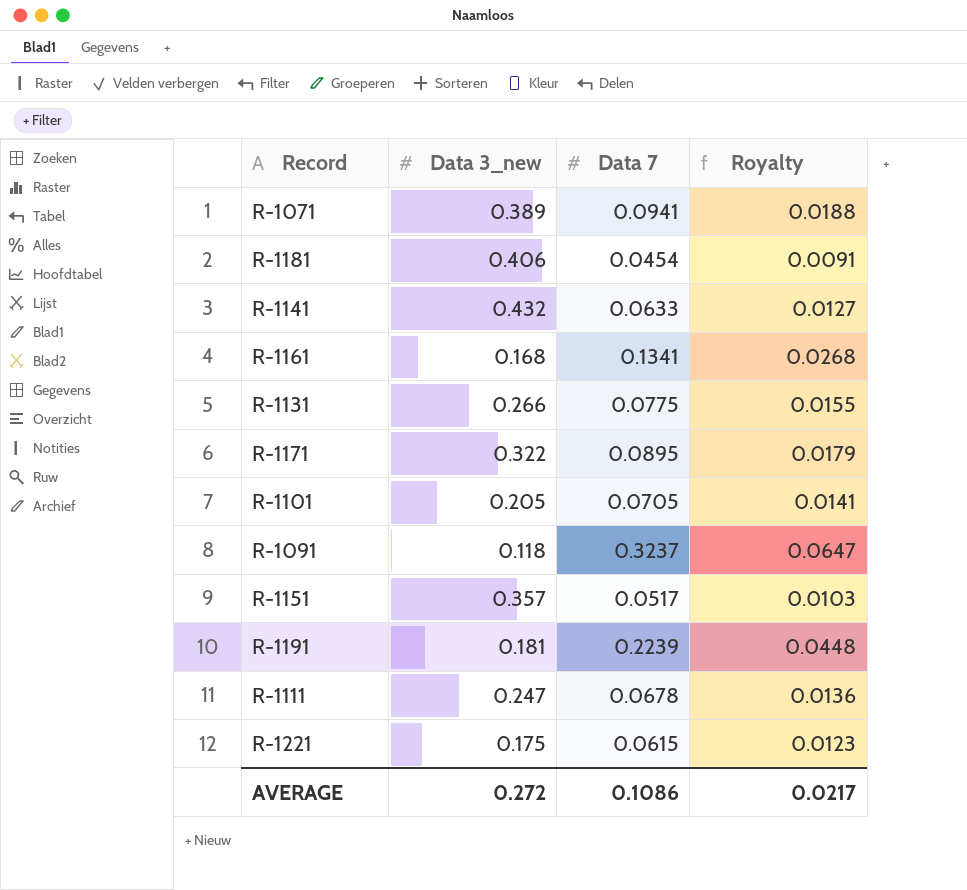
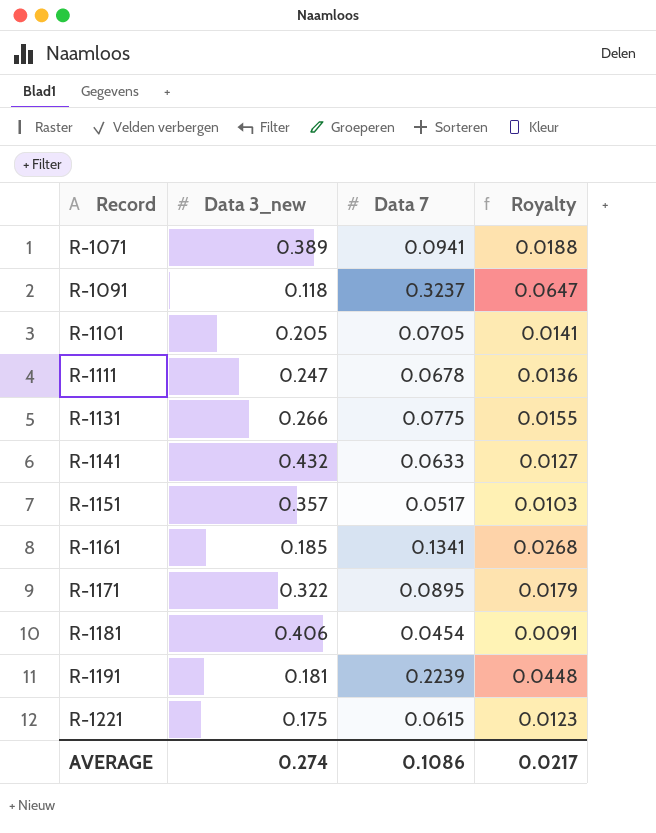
row order: none -> Record ascending
R-1161 | Data 3_new: 0.168 -> 0.185
AVERAGE | Data 3_new: 0.272 -> 0.274

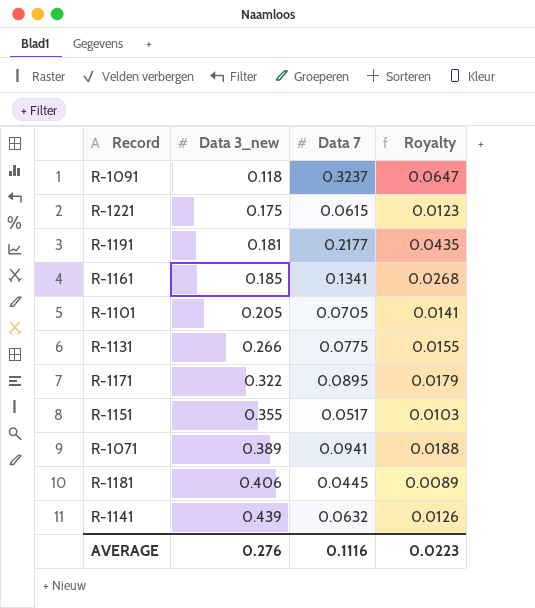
row order: Record ascending -> Data 3_new ascending
row R-1111: 0.247 | 0.0678 | 0.0136 -> none
R-1191 | Data 7: 0.2239 -> 0.2177
R-1191 | Royalty: 0.0448 -> 0.0435
R-1151 | Data 3_new: 0.357 -> 0.355
R-1181 | Data 7: 0.0454 -> 0.0445
R-1181 | Royalty: 0.0091 -> 0.0089
R-1141 | Data 3_new: 0.432 -> 0.439
R-1141 | Data 7: 0.0633 -> 0.0632
R-1141 | Royalty: 0.0127 -> 0.0126
AVERAGE | Data 3_new: 0.274 -> 0.276
AVERAGE | Data 7: 0.1086 -> 0.1116
AVERAGE | Royalty: 0.0217 -> 0.0223

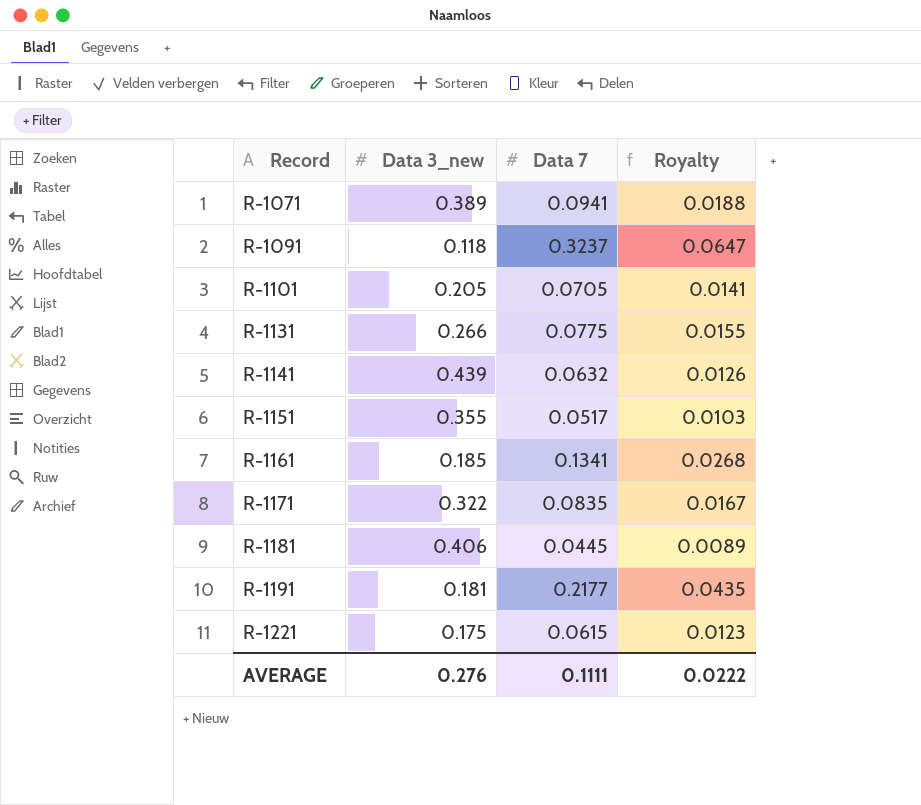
row order: Data 3_new ascending -> Record ascending
R-1171 | Data 7: 0.0895 -> 0.0835
R-1171 | Royalty: 0.0179 -> 0.0167
AVERAGE | Data 7: 0.1116 -> 0.1111
AVERAGE | Royalty: 0.0223 -> 0.0222

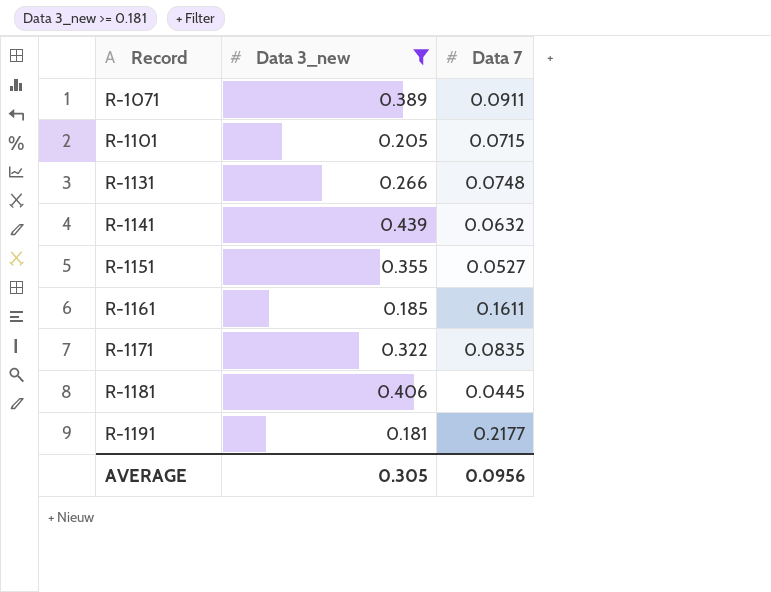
filter: none -> Data 3_new >= 0.181
column Royalty | formula: [Data 7] * 0.2 -> none
R-1071 | Data 7: 0.0941 -> 0.0911
R-1101 | Data 7: 0.0705 -> 0.0715
R-1131 | Data 7: 0.0775 -> 0.0748
R-1151 | Data 7: 0.0517 -> 0.0527
R-1161 | Data 7: 0.1341 -> 0.1611
AVERAGE | Data 3_new: 0.276 -> 0.305
AVERAGE | Data 7: 0.1111 -> 0.0956

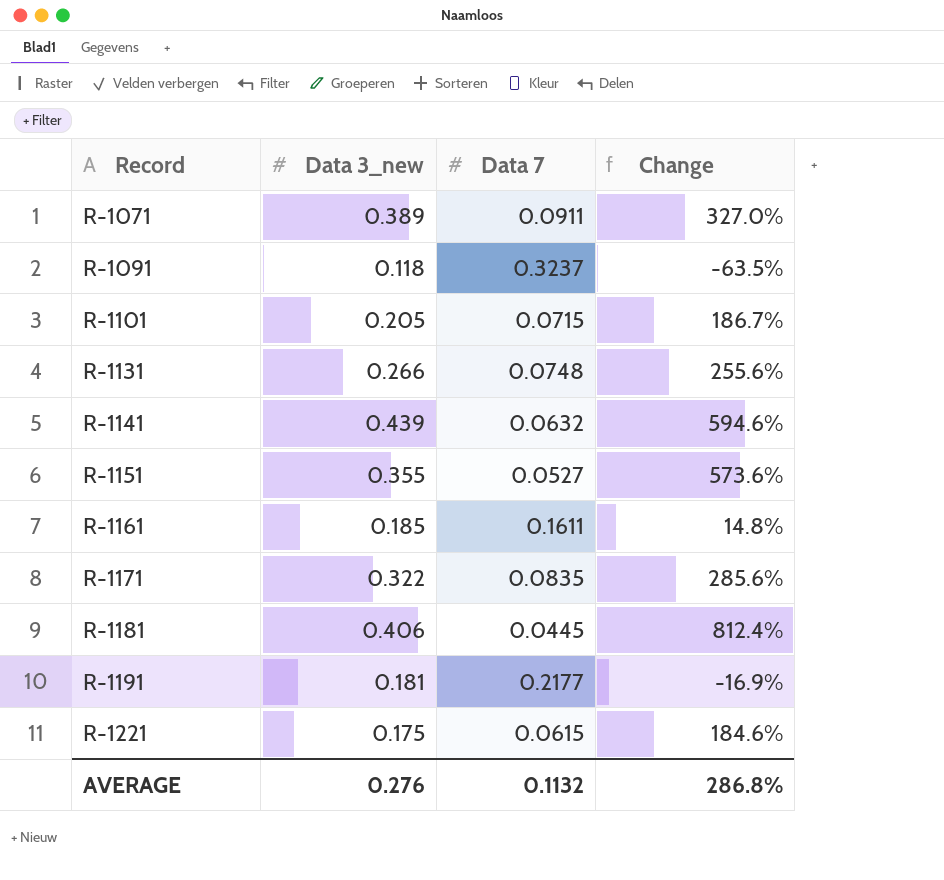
filter: Data 3_new >= 0.181 -> none
column Change | formula: none -> ([Data 3_new] - [Data 7]) / [Data 7]
AVERAGE | Data 3_new: 0.305 -> 0.276
AVERAGE | Data 7: 0.0956 -> 0.1132

